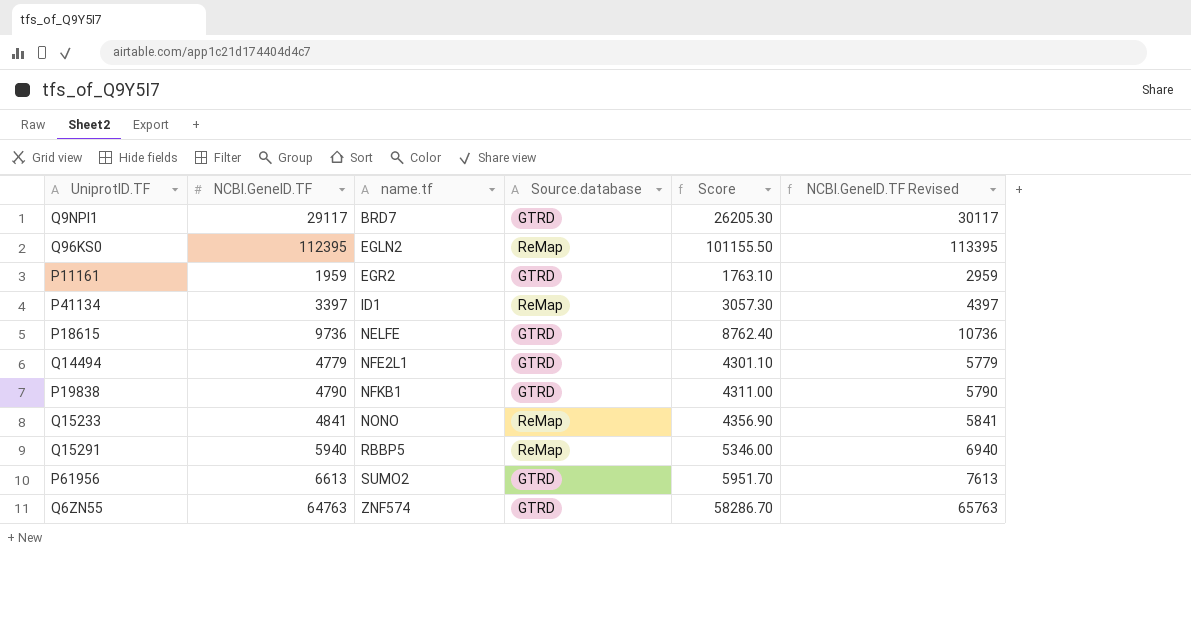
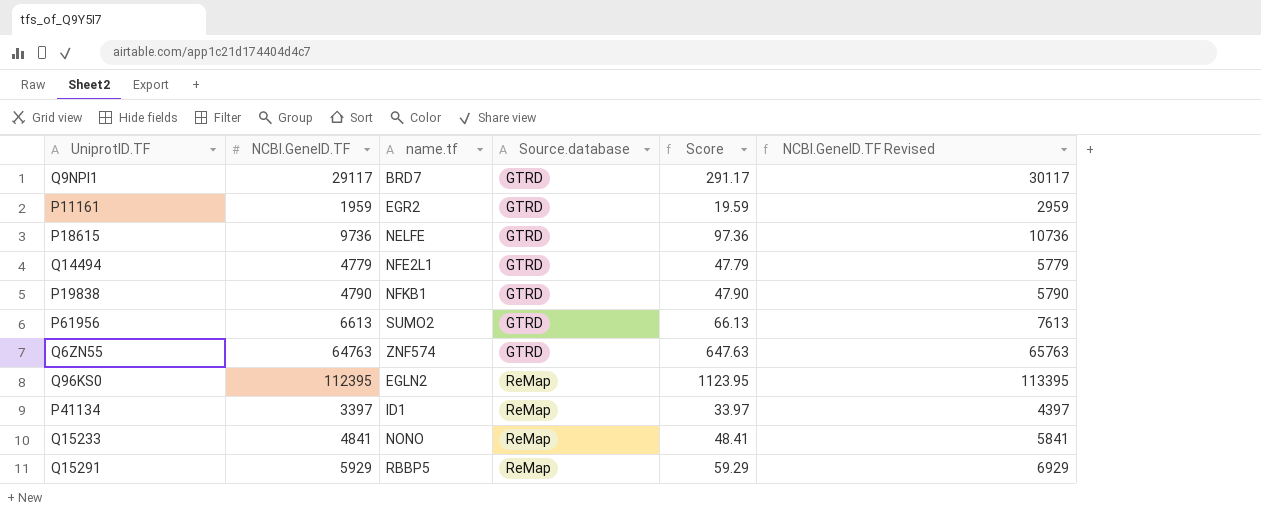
row order: name.tf ascending -> Source.database ascending
column Score | formula: [NCBI.GeneID.TF] * 0.9 -> [NCBI.GeneID.TF] * 0.01
Q15291 | NCBI.GeneID.TF: 5940 -> 5929
Q15291 | NCBI.GeneID.TF Revised: 6940 -> 6929

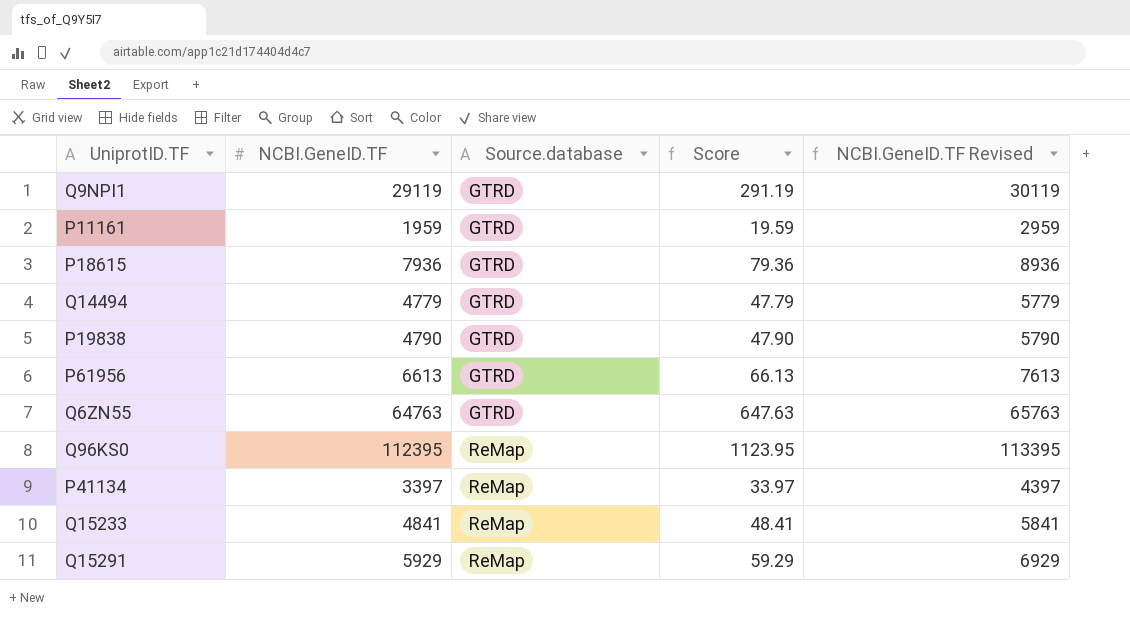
column name.tf | position: 3 -> none
Q9NPI1 | NCBI.GeneID.TF: 29117 -> 29119
Q9NPI1 | Score: 291.17 -> 291.19
Q9NPI1 | NCBI.GeneID.TF Revised: 30117 -> 30119
P18615 | NCBI.GeneID.TF: 9736 -> 7936
P18615 | Score: 97.36 -> 79.36
P18615 | NCBI.GeneID.TF Revised: 10736 -> 8936

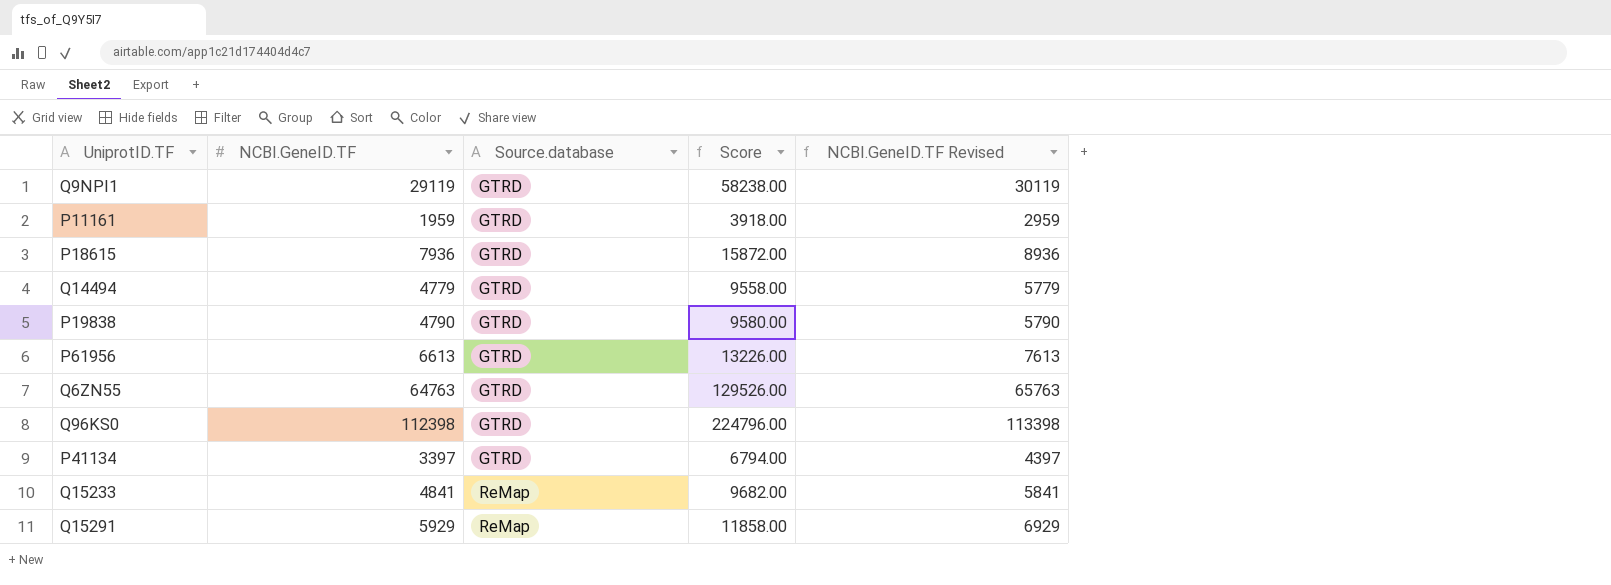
column Score | formula: [NCBI.GeneID.TF] * 0.01 -> [NCBI.GeneID.TF] * 2
Q96KS0 | NCBI.GeneID.TF: 112395 -> 112398
Q96KS0 | Source.database: ReMap -> GTRD
Q96KS0 | NCBI.GeneID.TF Revised: 113395 -> 113398
P41134 | Source.database: ReMap -> GTRD

